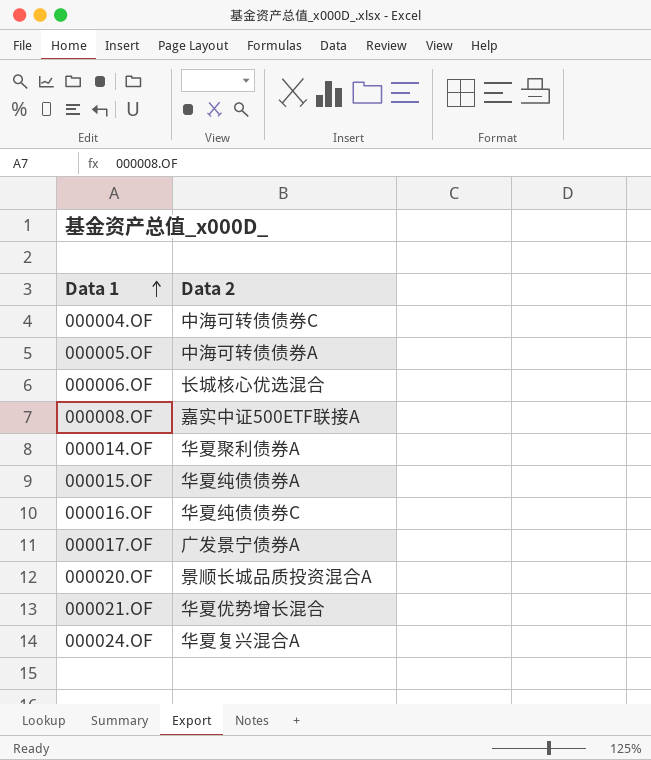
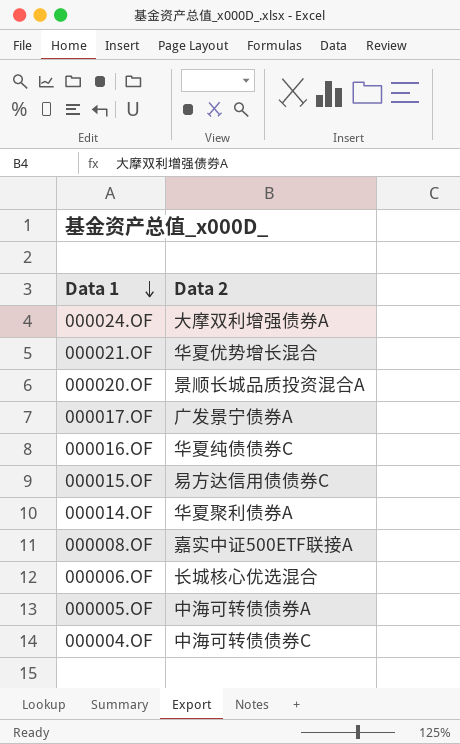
row order: Data 1 ascending -> Data 1 descending
000024.OF | Data 2: 华夏复兴混合A -> 大摩双利增强债券A
000015.OF | Data 2: 华夏纯债债券A -> 易方达信用债债券C

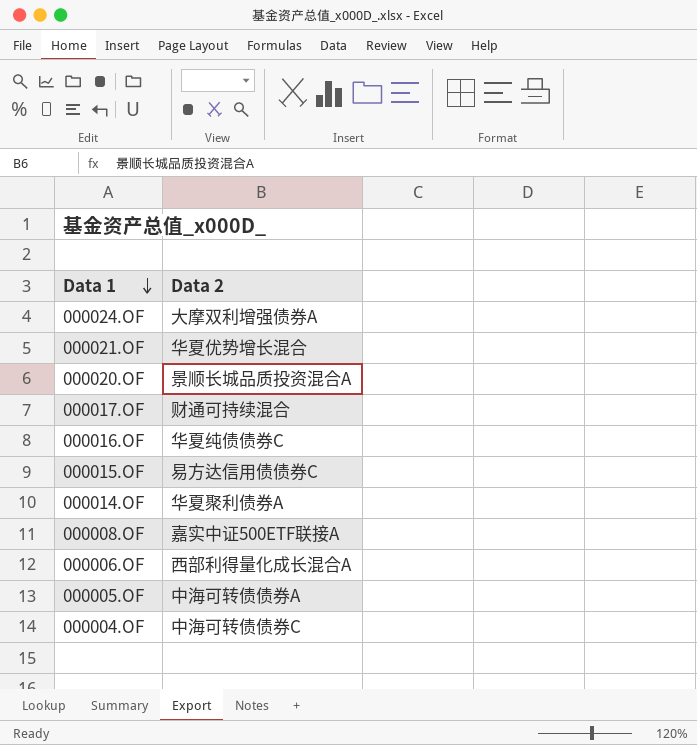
000017.OF | Data 2: 广发景宁债券A -> 财通可持续混合
000006.OF | Data 2: 长城核心优选混合 -> 西部利得量化成长混合A

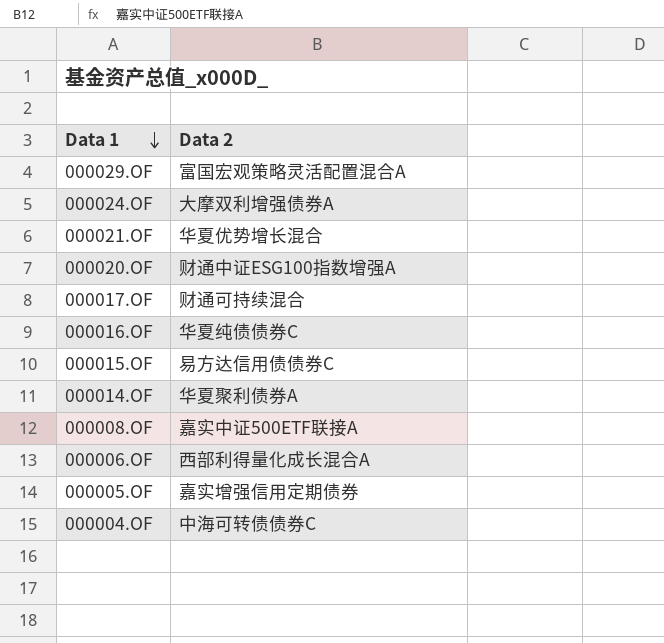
row 000029.OF: none -> 富国宏观策略灵活配置混合A
000020.OF | Data 2: 景顺长城品质投资混合A -> 财通中证ESG100指数增强A
000005.OF | Data 2: 中海可转债债券A -> 嘉实增强信用定期债券

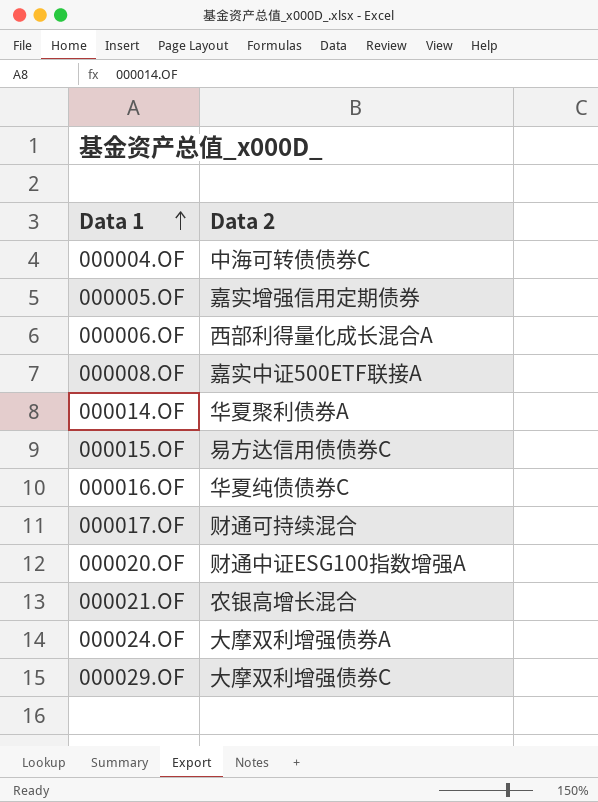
row order: Data 1 descending -> Data 1 ascending
000021.OF | Data 2: 华夏优势增长混合 -> 农银高增长混合
000029.OF | Data 2: 富国宏观策略灵活配置混合A -> 大摩双利增强债券C

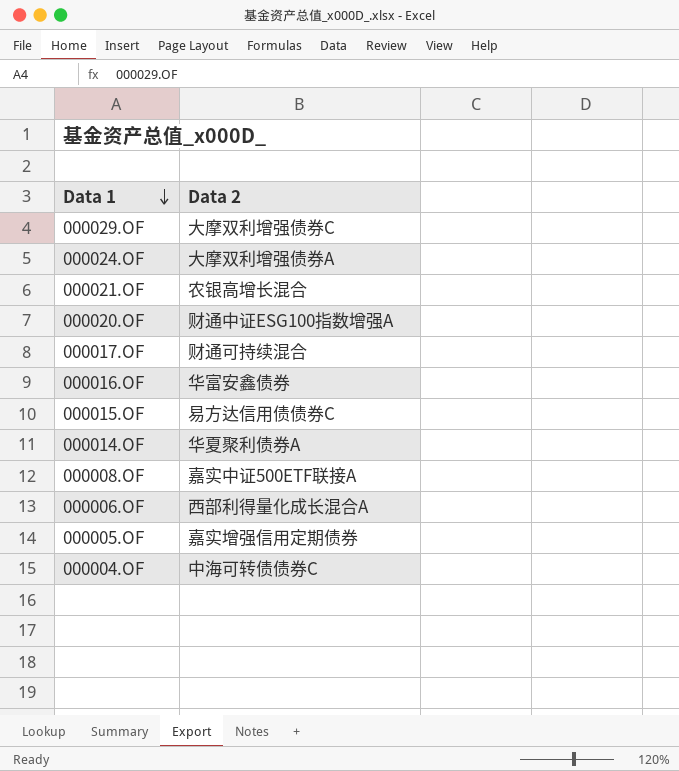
row order: Data 1 ascending -> Data 1 descending
000016.OF | Data 2: 华夏纯债债券C -> 华富安鑫债券

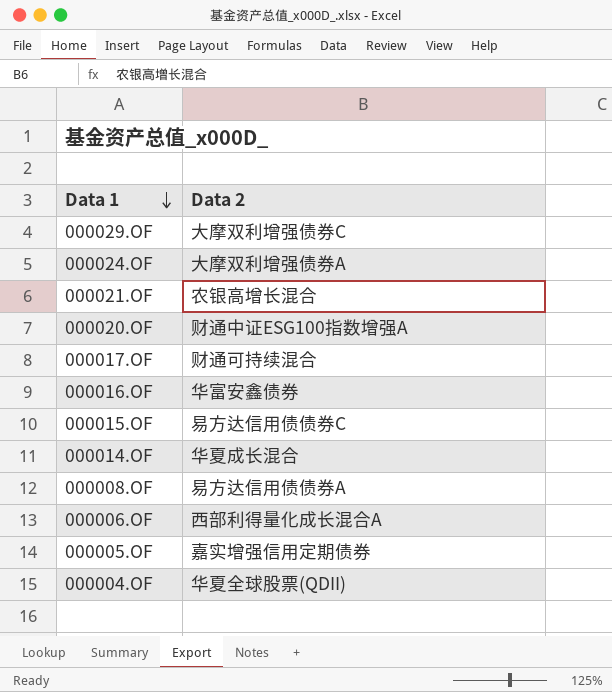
000014.OF | Data 2: 华夏聚利债券A -> 华夏成长混合
000008.OF | Data 2: 嘉实中证500ETF联接A -> 易方达信用债债券A
000004.OF | Data 2: 中海可转债债券C -> 华夏全球股票(QDII)

